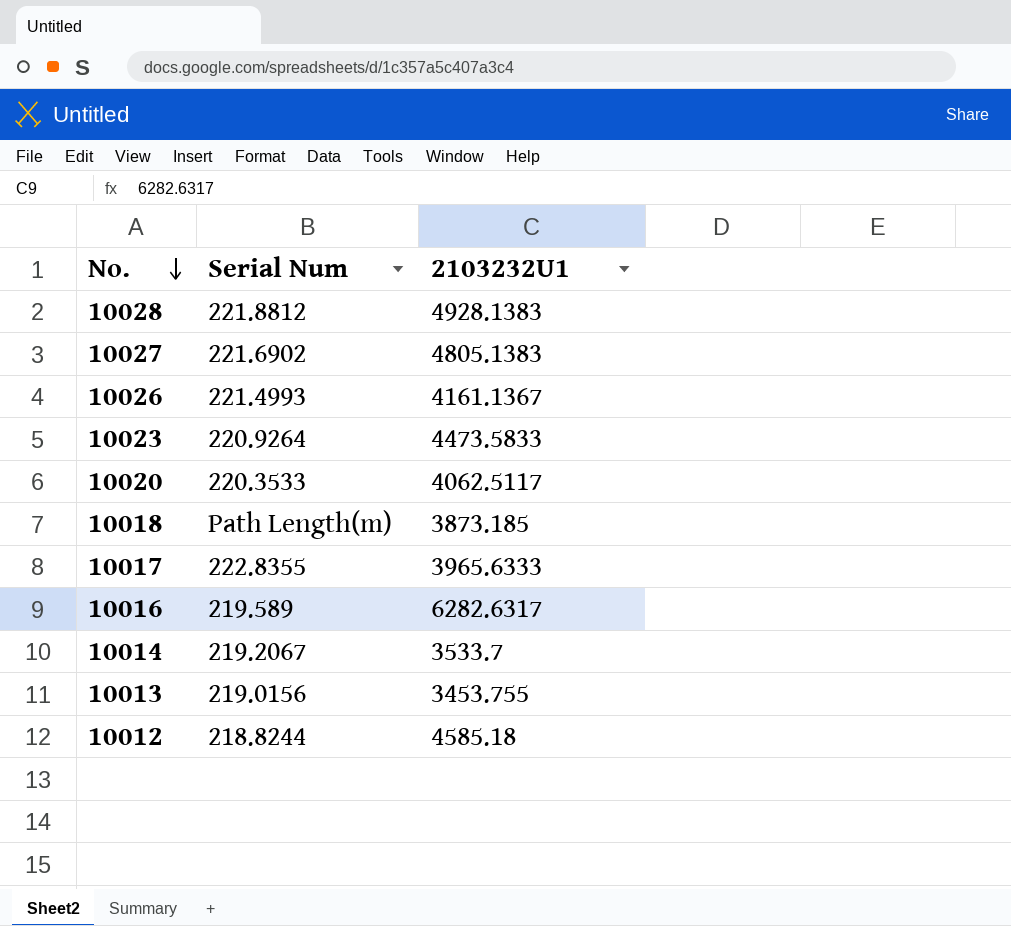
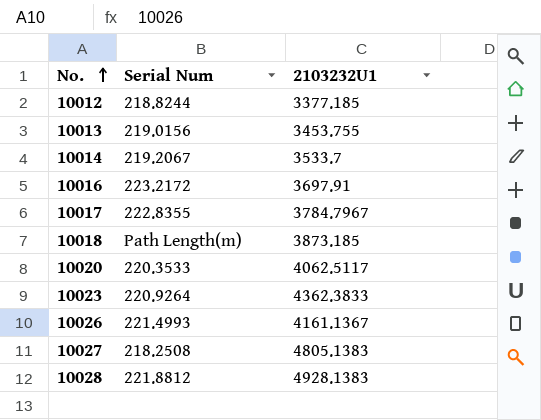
row order: No. descending -> No. ascending
10012 | 2103232U1: 4585.18 -> 3377.185
10016 | Serial Num: 219.589 -> 223.2172
10016 | 2103232U1: 6282.6317 -> 3697.91
10017 | 2103232U1: 3965.6333 -> 3784.7967
10023 | 2103232U1: 4473.5833 -> 4362.3833
10027 | Serial Num: 221.6902 -> 218.2508

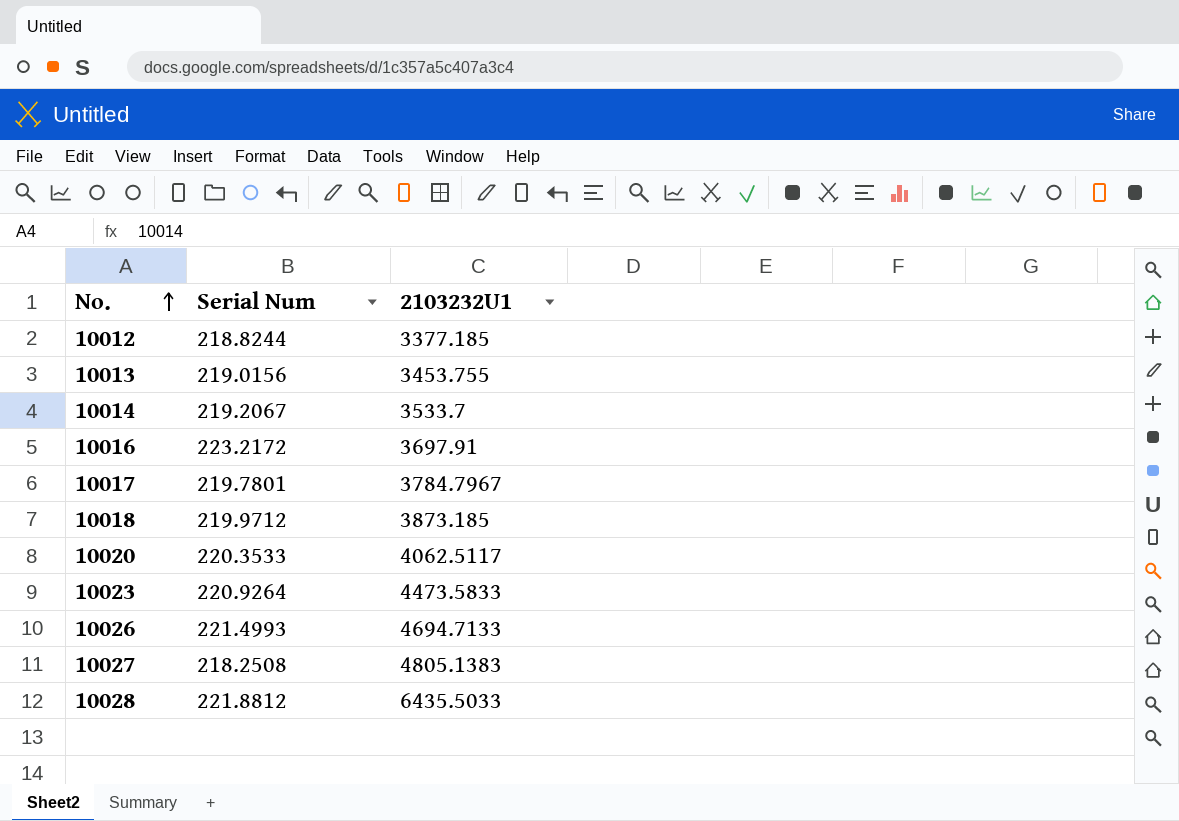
10017 | Serial Num: 222.8355 -> 219.7801
10018 | Serial Num: Path Length(m) -> 219.9712
10023 | 2103232U1: 4362.3833 -> 4473.5833
10026 | 2103232U1: 4161.1367 -> 4694.7133
10028 | 2103232U1: 4928.1383 -> 6435.5033

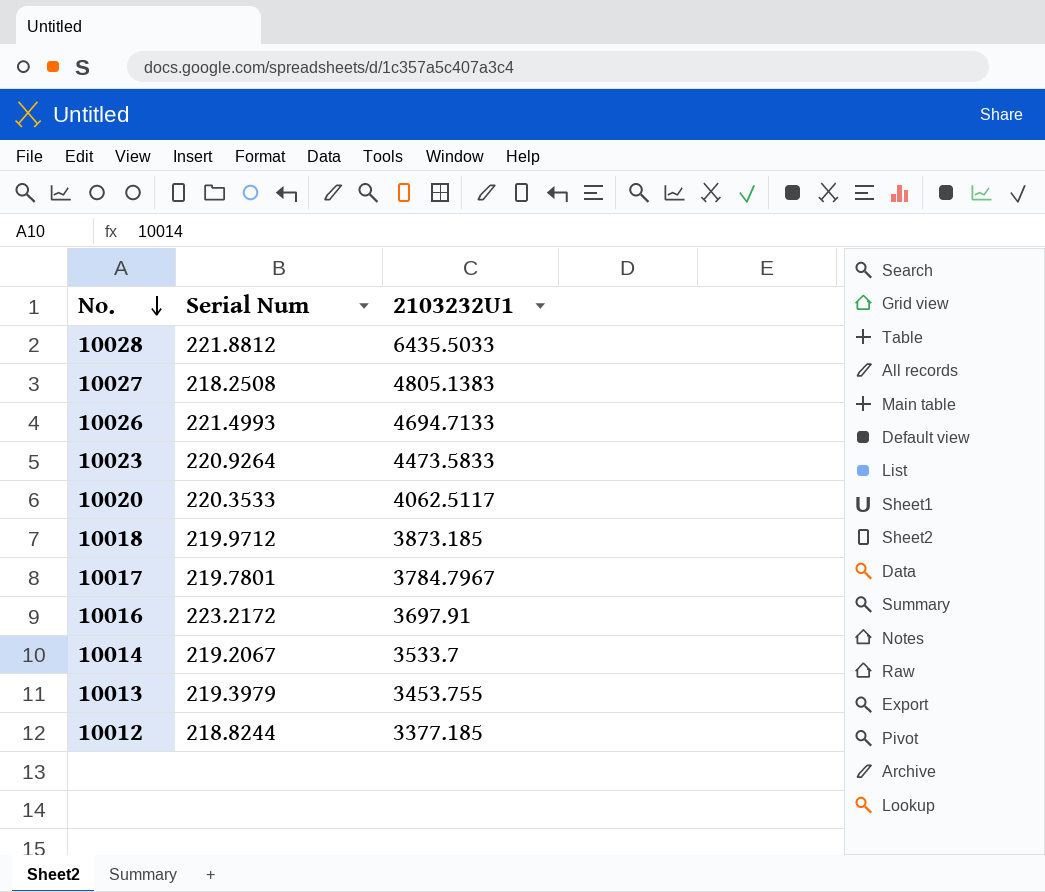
row order: No. ascending -> No. descending
10013 | Serial Num: 219.0156 -> 219.3979

